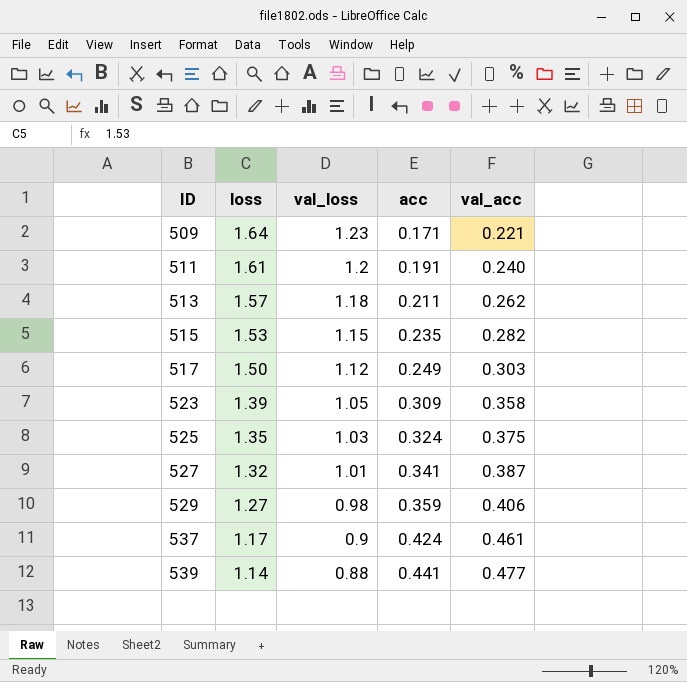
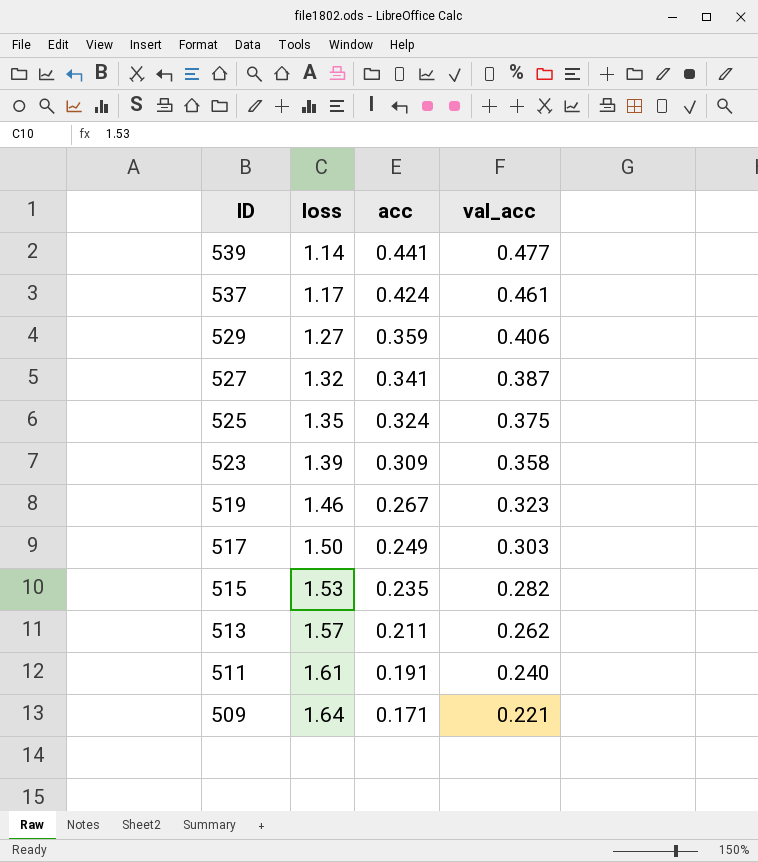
row order: ID ascending -> ID descending
column val_loss | position: 3 -> none
row 519: none -> 1.46 | 0.267 | 0.323

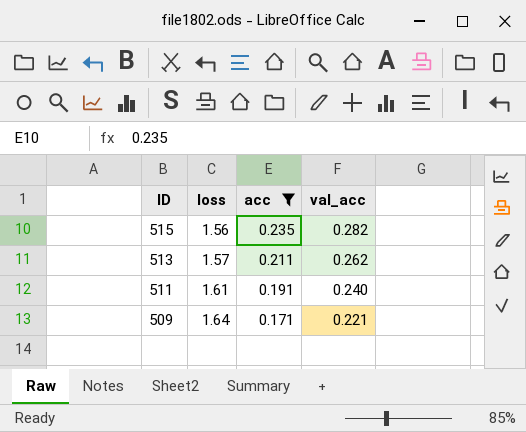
filter: none -> acc <= 0.235
515 | loss: 1.53 -> 1.56

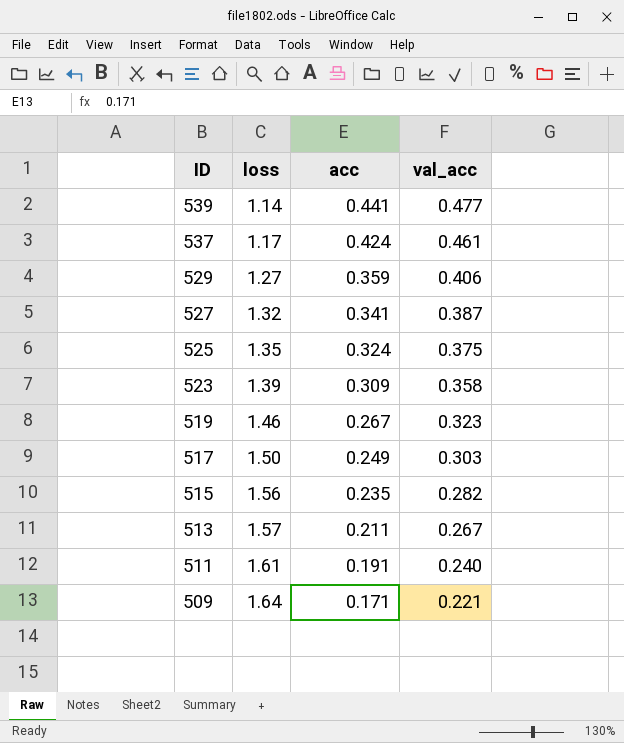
filter: acc <= 0.235 -> none
513 | val_acc: 0.262 -> 0.267

